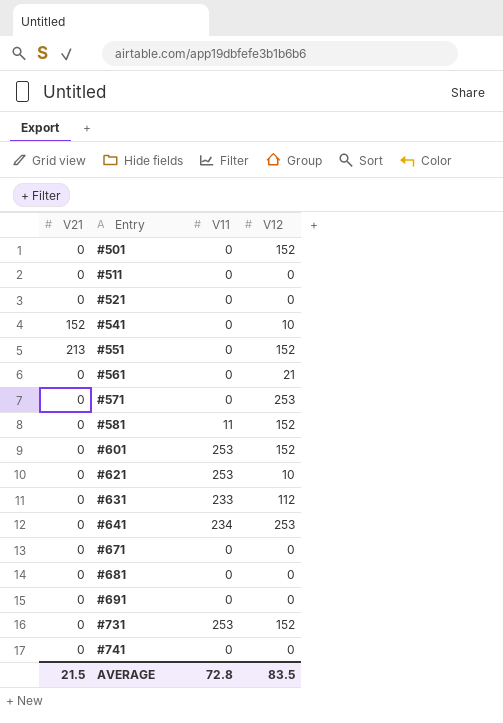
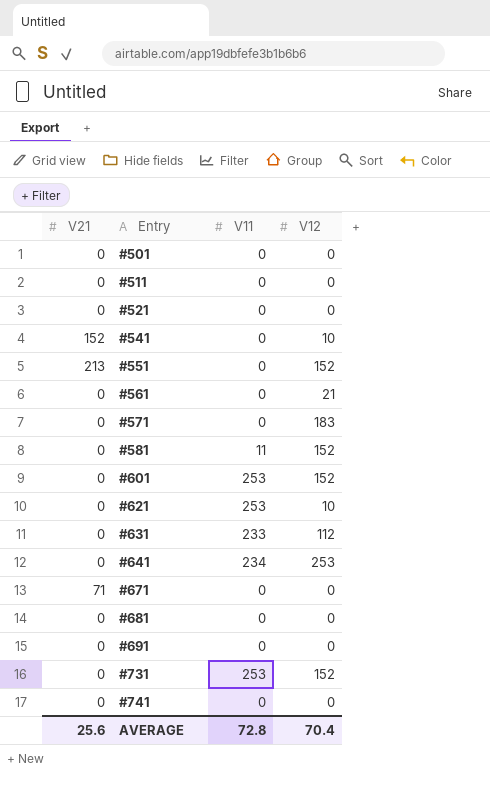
#501 | V12: 152 -> 0
#571 | V12: 253 -> 183
#671 | V21: 0 -> 71
AVERAGE | V21: 21.5 -> 25.6
AVERAGE | V12: 83.5 -> 70.4

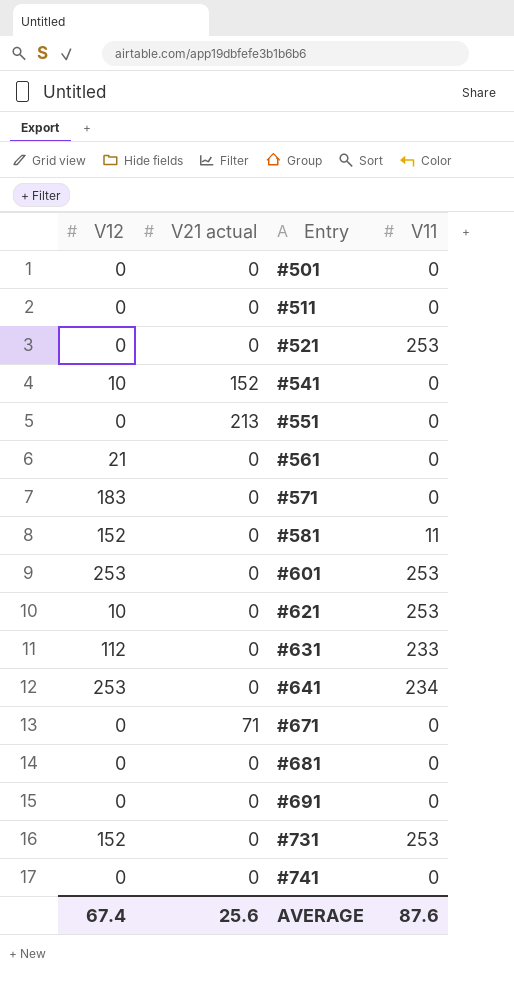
column V12 | position: 4 -> 1
column name: V21 -> V21 actual
#521 | V11: 0 -> 253
#551 | V12: 152 -> 0
#601 | V12: 152 -> 253
AVERAGE | V12: 70.4 -> 67.4
AVERAGE | V11: 72.8 -> 87.6

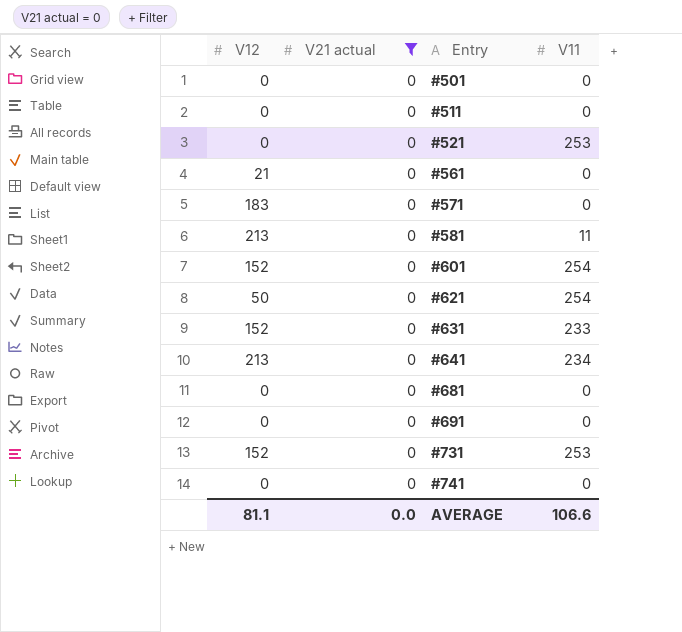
filter: none -> V21 actual = 0
#581 | V12: 152 -> 213
#601 | V12: 253 -> 152
#601 | V11: 253 -> 254
#621 | V12: 10 -> 50
#621 | V11: 253 -> 254
#631 | V12: 112 -> 152
#641 | V12: 253 -> 213
AVERAGE | V12: 67.4 -> 81.1
AVERAGE | V21 actual: 25.6 -> 0.0
AVERAGE | V11: 87.6 -> 106.6

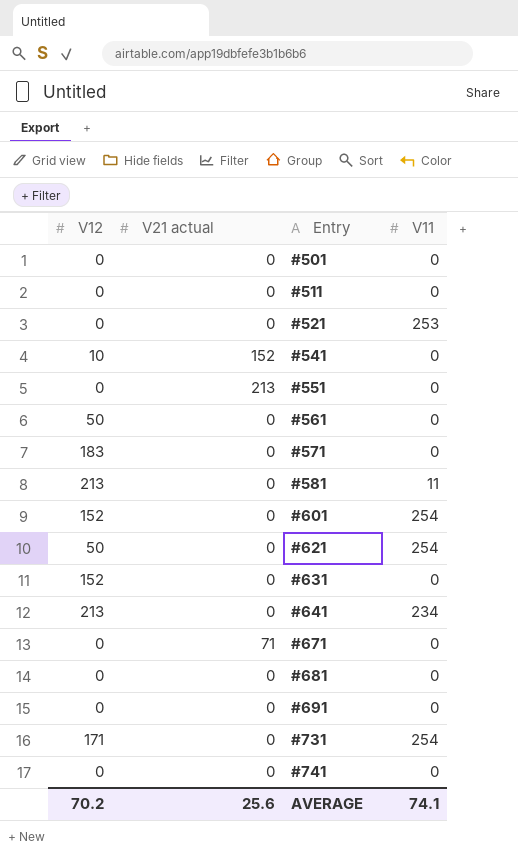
filter: V21 actual = 0 -> none
#561 | V12: 21 -> 50
#631 | V11: 233 -> 0
#731 | V12: 152 -> 171
#731 | V11: 253 -> 254
AVERAGE | V12: 81.1 -> 70.2
AVERAGE | V21 actual: 0.0 -> 25.6
AVERAGE | V11: 106.6 -> 74.1

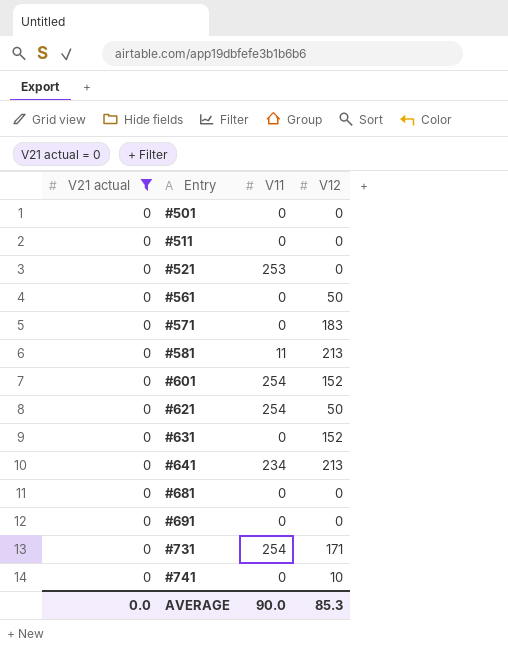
filter: none -> V21 actual = 0
column V12 | position: 1 -> 4
#741 | V12: 0 -> 10
AVERAGE | V21 actual: 25.6 -> 0.0
AVERAGE | V11: 74.1 -> 90.0
AVERAGE | V12: 70.2 -> 85.3

